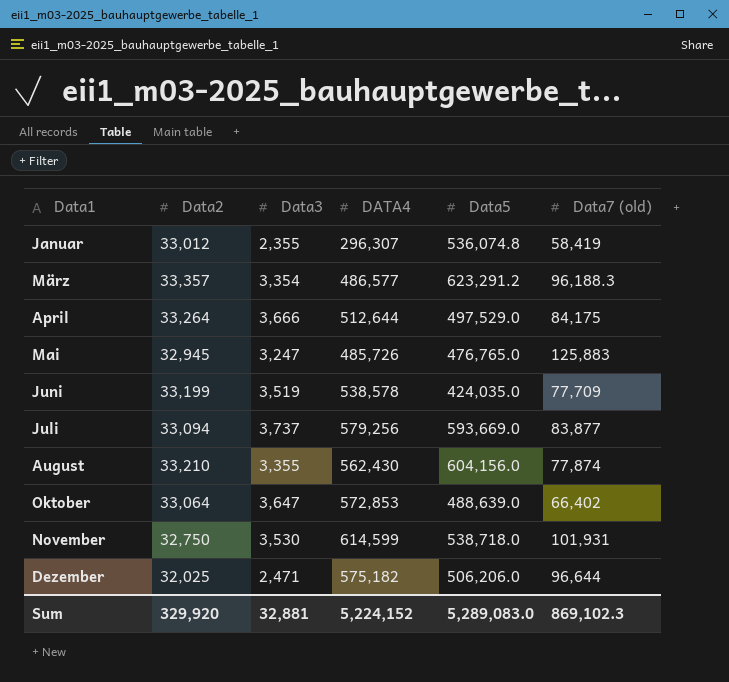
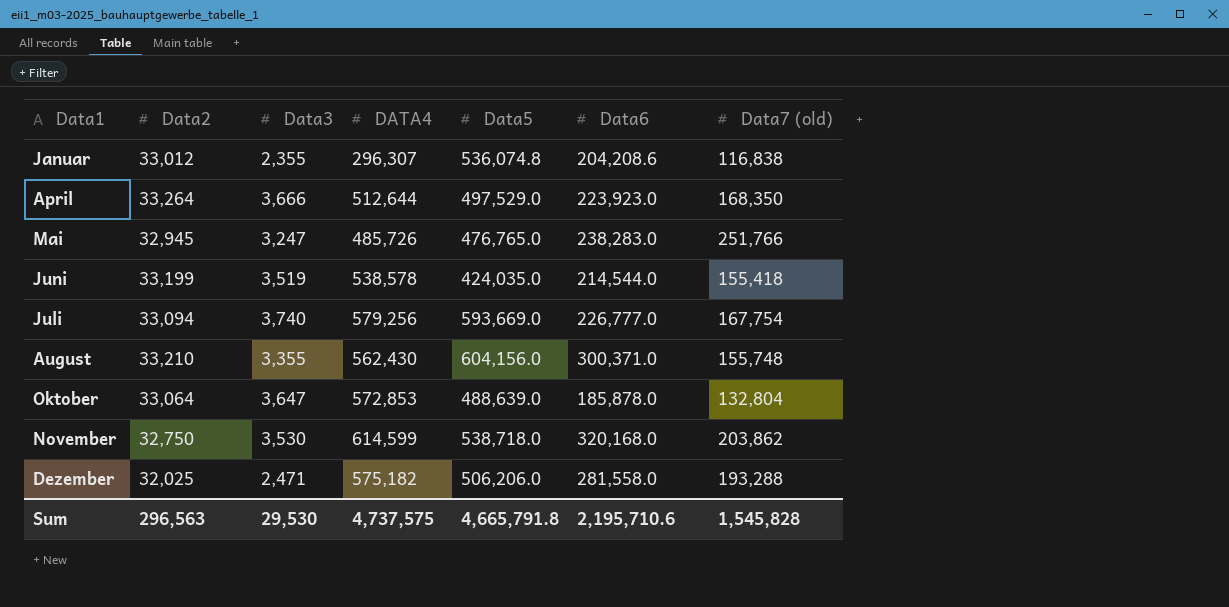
column Data6 | position: none -> 6
row März: 33,357 | 3,354 | 486,577 | 623,291.2 | 96,188.3 -> none
Januar | Data7 (old): 58,419 -> 116,838
April | Data7 (old): 84,175 -> 168,350
Mai | Data7 (old): 125,883 -> 251,766
Juni | Data7 (old): 77,709 -> 155,418
Juli | Data3: 3,737 -> 3,740
Juli | Data7 (old): 83,877 -> 167,754
August | Data7 (old): 77,874 -> 155,748
Oktober | Data7 (old): 66,402 -> 132,804
November | Data7 (old): 101,931 -> 203,862
Dezember | Data7 (old): 96,644 -> 193,288
Sum | Data2: 329,920 -> 296,563
Sum | Data3: 32,881 -> 29,530
Sum | DATA4: 5,224,152 -> 4,737,575
Sum | Data5: 5,289,083.0 -> 4,665,791.8
Sum | Data7 (old): 869,102.3 -> 1,545,828

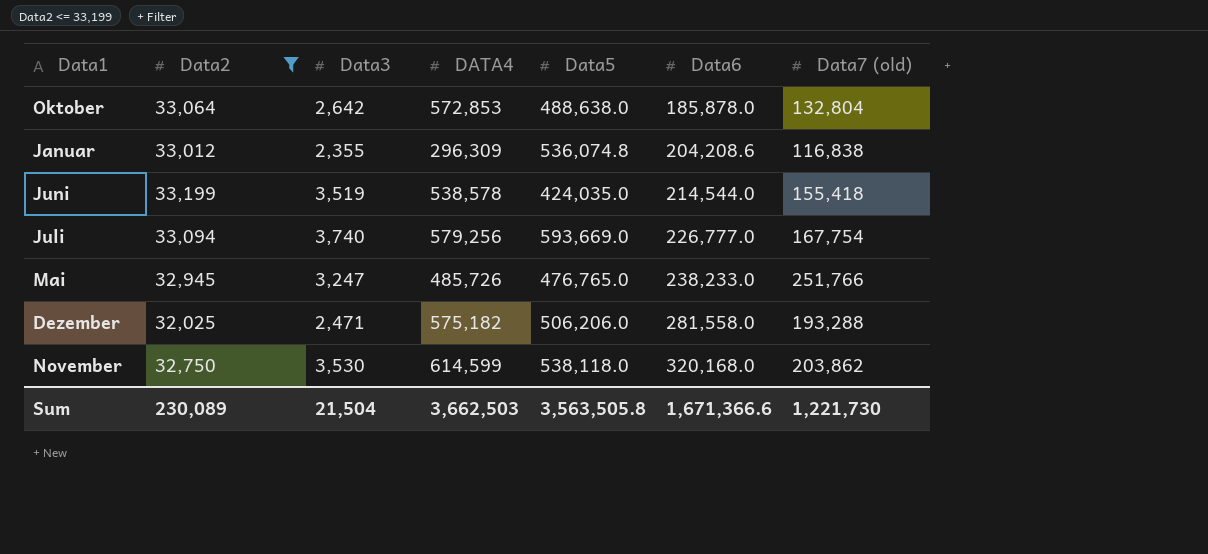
filter: none -> Data2 <= 33,199
row order: Data1 ascending -> Data6 ascending
Oktober | Data3: 3,647 -> 2,642
Oktober | Data5: 488,639.0 -> 488,638.0
Januar | DATA4: 296,307 -> 296,309
Mai | Data6: 238,283.0 -> 238,233.0
November | Data5: 538,718.0 -> 538,118.0
Sum | Data2: 296,563 -> 230,089
Sum | Data3: 29,530 -> 21,504
Sum | DATA4: 4,737,575 -> 3,662,503
Sum | Data5: 4,665,791.8 -> 3,563,505.8
Sum | Data6: 2,195,710.6 -> 1,671,366.6
Sum | Data7 (old): 1,545,828 -> 1,221,730

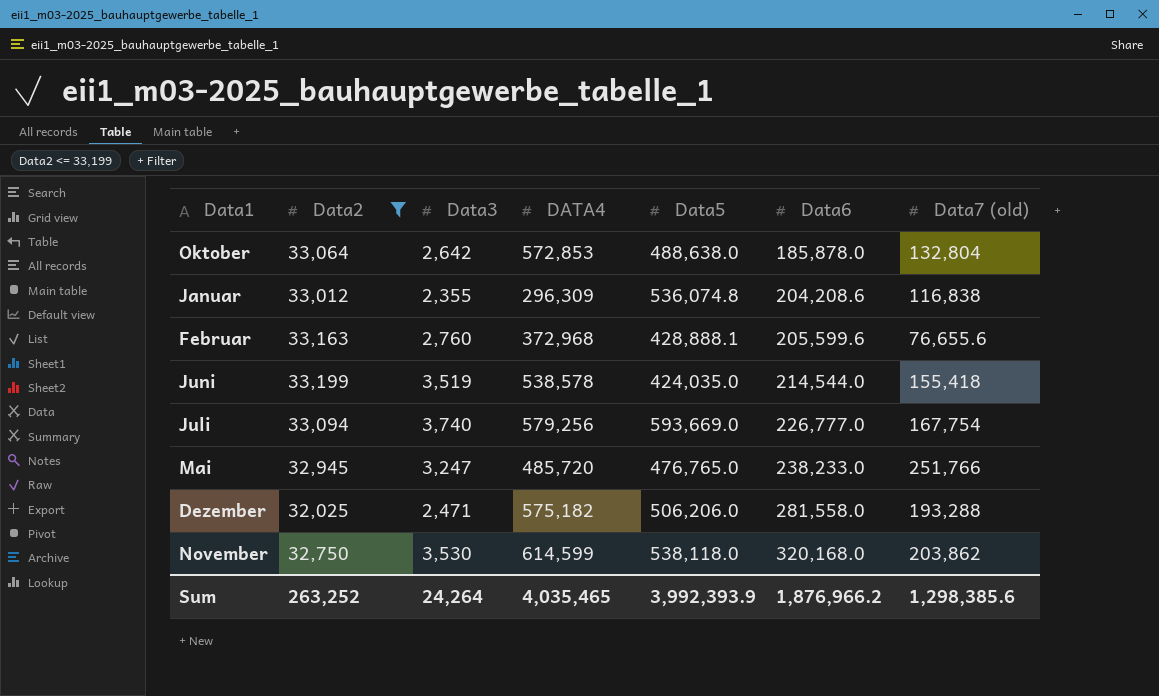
row Februar: none -> 33,163 | 2,760 | 372,968 | 428,888.1 | 205,599.6 | 76,655.6
Mai | DATA4: 485,726 -> 485,720
Sum | Data2: 230,089 -> 263,252
Sum | Data3: 21,504 -> 24,264
Sum | DATA4: 3,662,503 -> 4,035,465
Sum | Data5: 3,563,505.8 -> 3,992,393.9
Sum | Data6: 1,671,366.6 -> 1,876,966.2
Sum | Data7 (old): 1,221,730 -> 1,298,385.6

